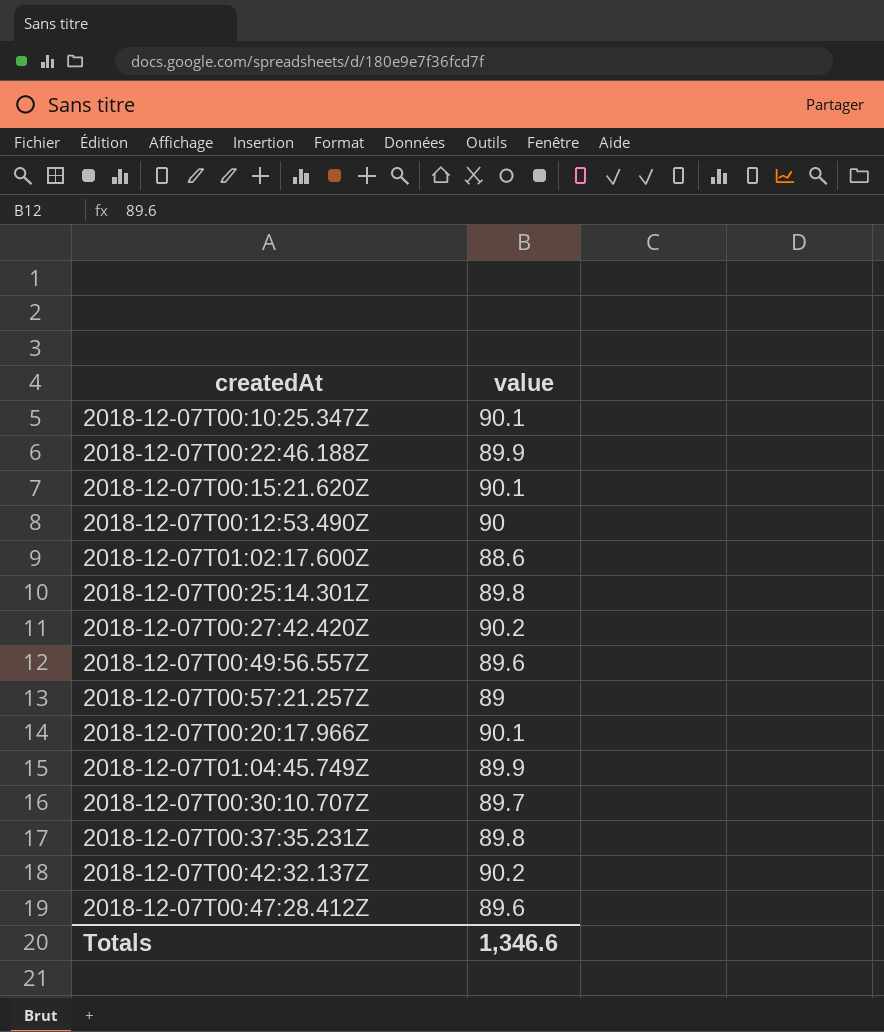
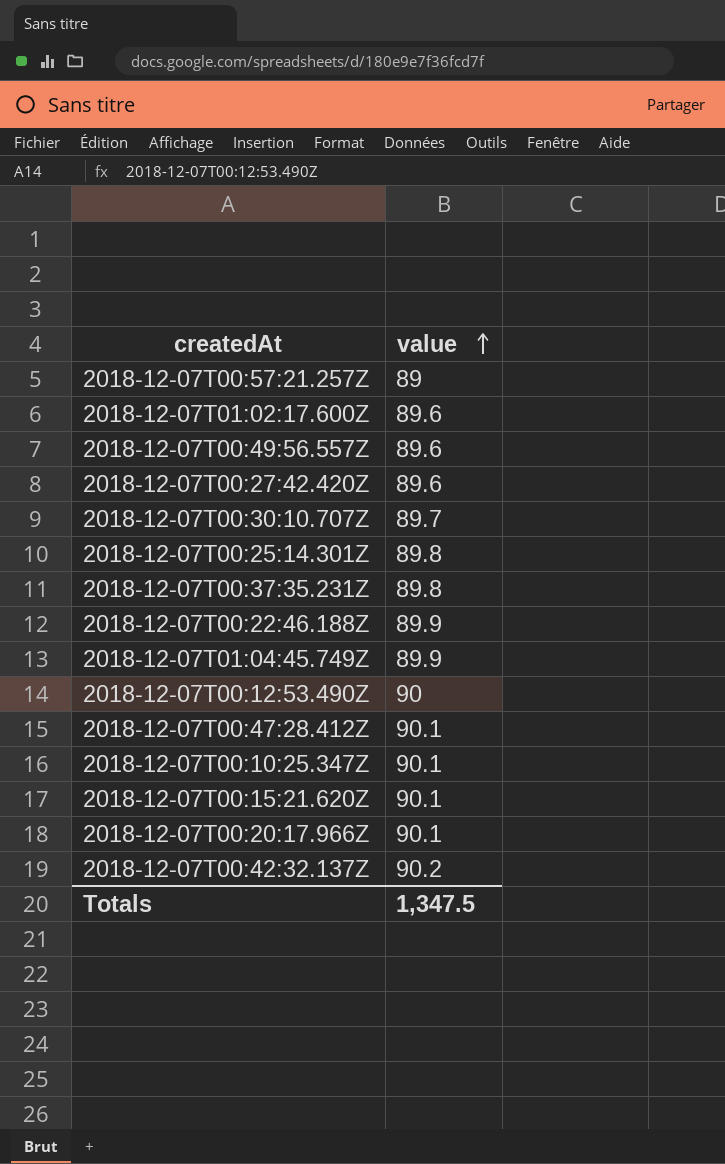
row order: none -> value ascending
2018-12-07T01:02:17.600Z | value: 88.6 -> 89.6
2018-12-07T00:27:42.420Z | value: 90.2 -> 89.6
2018-12-07T00:47:28.412Z | value: 89.6 -> 90.1
Totals | value: 1,346.6 -> 1,347.5

